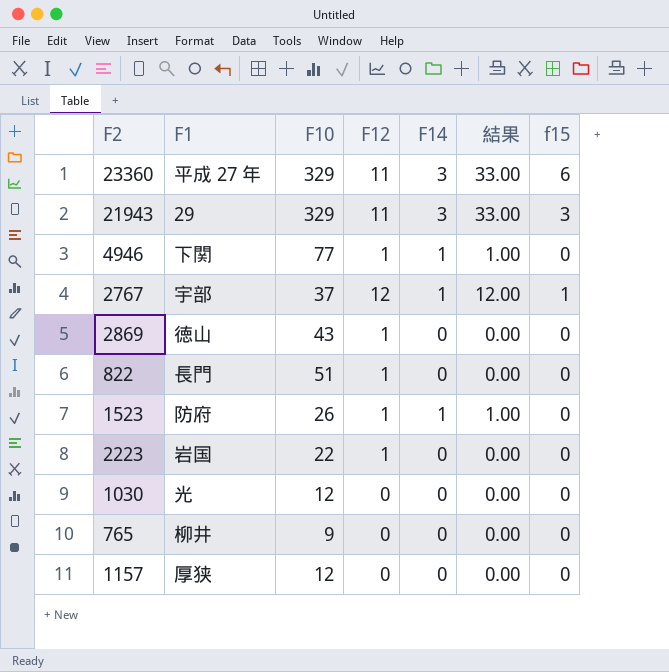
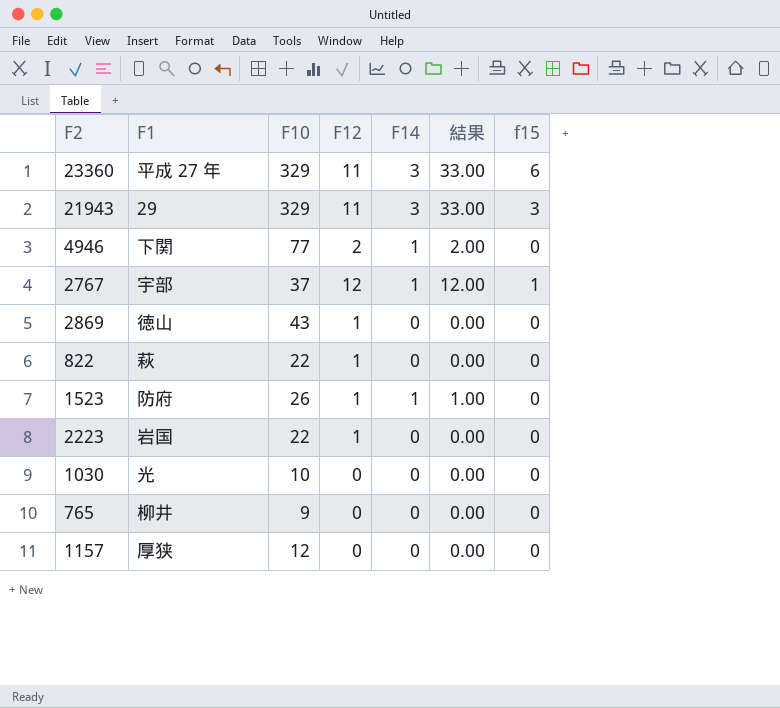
4946 | F12: 1 -> 2
4946 | 結果: 1.00 -> 2.00
822 | F1: 長門 -> 萩
822 | F10: 51 -> 22
1030 | F10: 12 -> 10

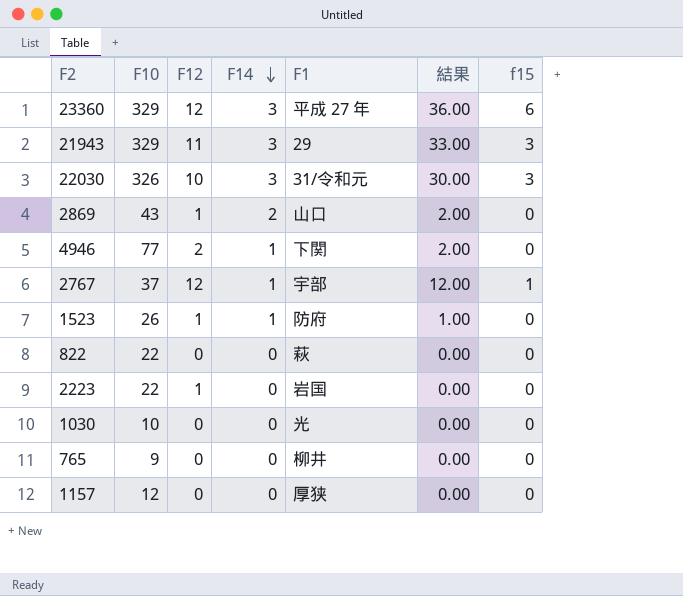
row order: none -> F14 descending
column F1 | position: 2 -> 5
23360 | F12: 11 -> 12
23360 | 結果: 33.00 -> 36.00
row 22030: none -> 326 | 10 | 3 | 31/令和元 | 30.00 | 3
2869 | F14: 0 -> 2
2869 | F1: 徳山 -> 山口
2869 | 結果: 0.00 -> 2.00
822 | F12: 1 -> 0

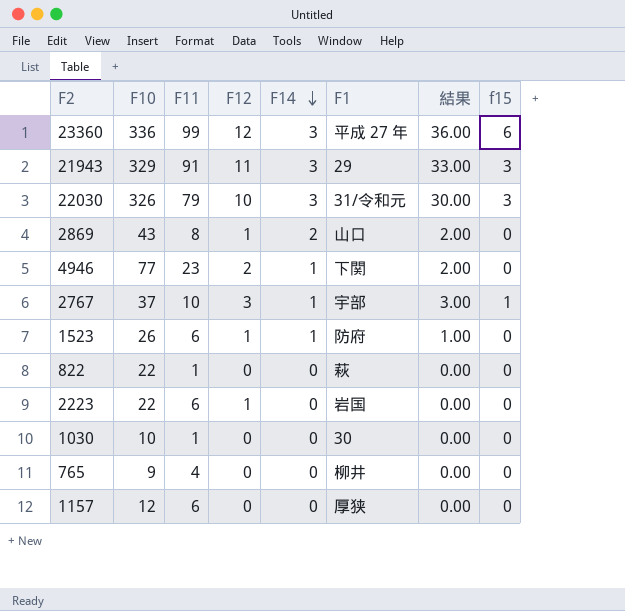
column F11 | position: none -> 3
23360 | F10: 329 -> 336
2767 | F12: 12 -> 3
2767 | 結果: 12.00 -> 3.00
1030 | F1: 光 -> 30

